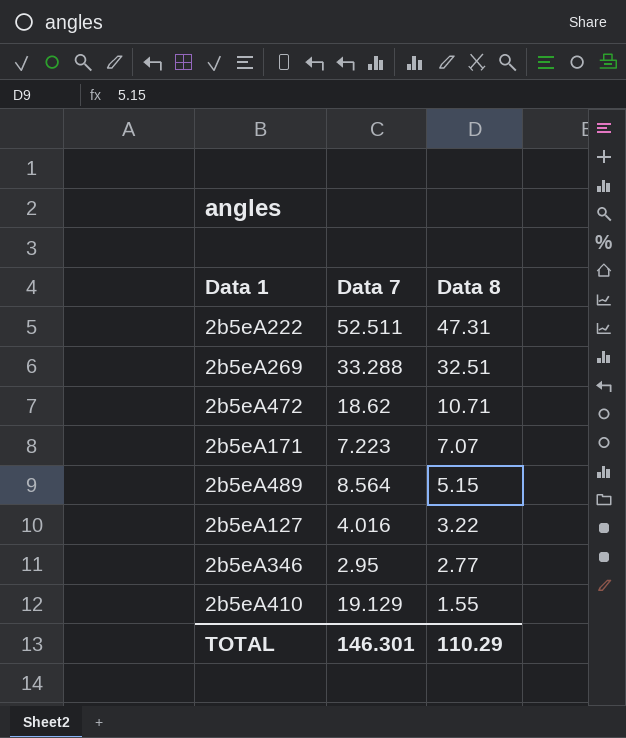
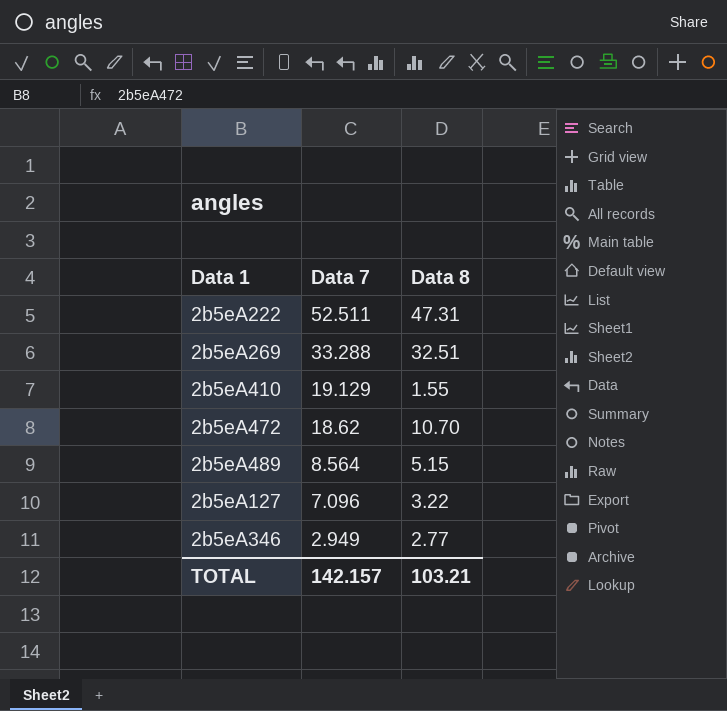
row order: Data 8 descending -> Data 7 descending
row 2b5eA171: 7.223 | 7.07 -> none
2b5eA472 | Data 8: 10.71 -> 10.70
2b5eA127 | Data 7: 4.016 -> 7.096
2b5eA346 | Data 7: 2.95 -> 2.949
TOTAL | Data 7: 146.301 -> 142.157
TOTAL | Data 8: 110.29 -> 103.21

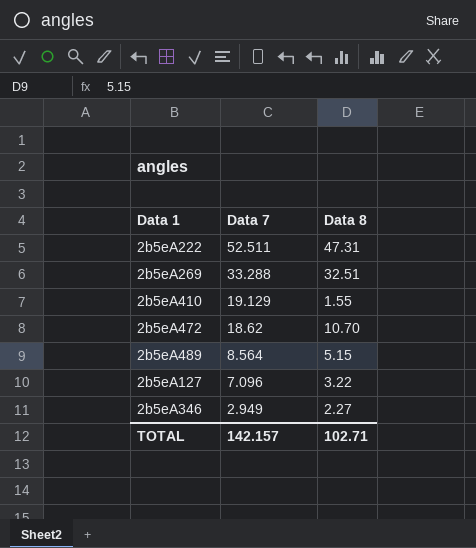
2b5eA346 | Data 8: 2.77 -> 2.27
TOTAL | Data 8: 103.21 -> 102.71

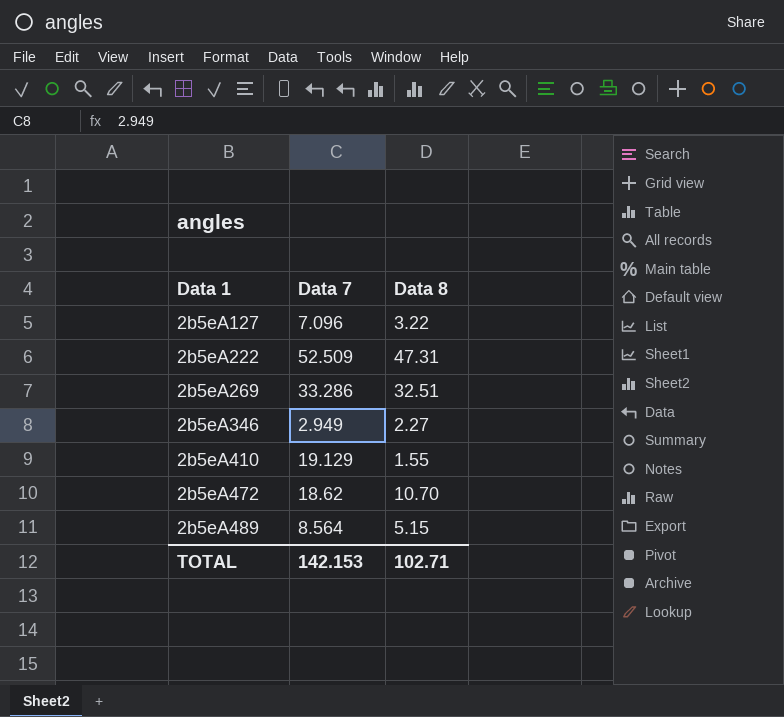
row order: Data 7 descending -> Data 1 ascending
2b5eA222 | Data 7: 52.511 -> 52.509
2b5eA269 | Data 7: 33.288 -> 33.286
TOTAL | Data 7: 142.157 -> 142.153

